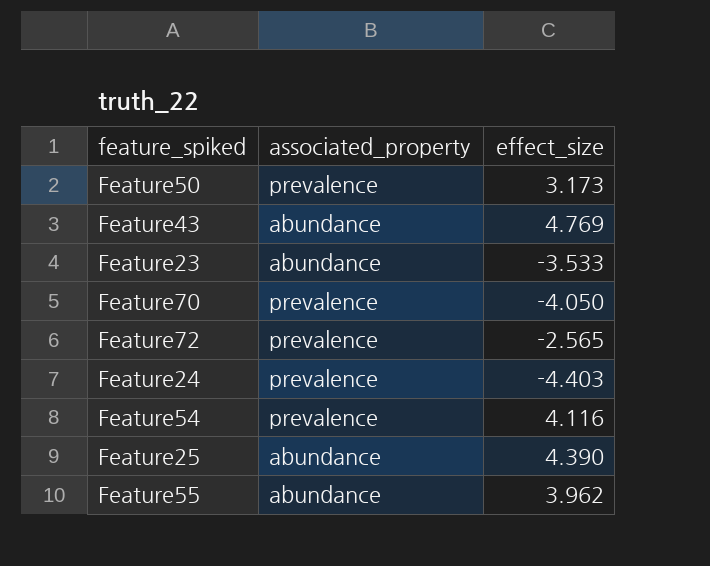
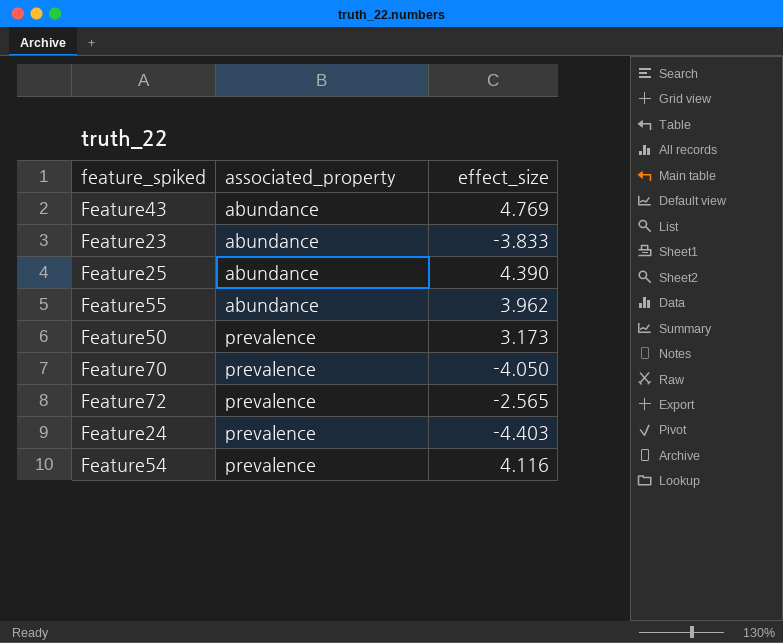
row order: none -> associated_property ascending
Feature23 | effect_size: -3.533 -> -3.833

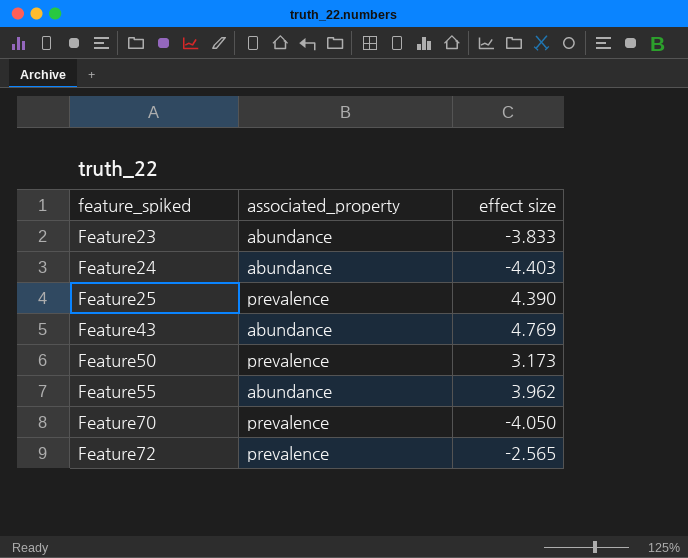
row order: associated_property ascending -> feature_spiked ascending
column name: effect_size -> effect size
row Feature54: prevalence | 4.116 -> none
Feature24 | associated_property: prevalence -> abundance
Feature25 | associated_property: abundance -> prevalence

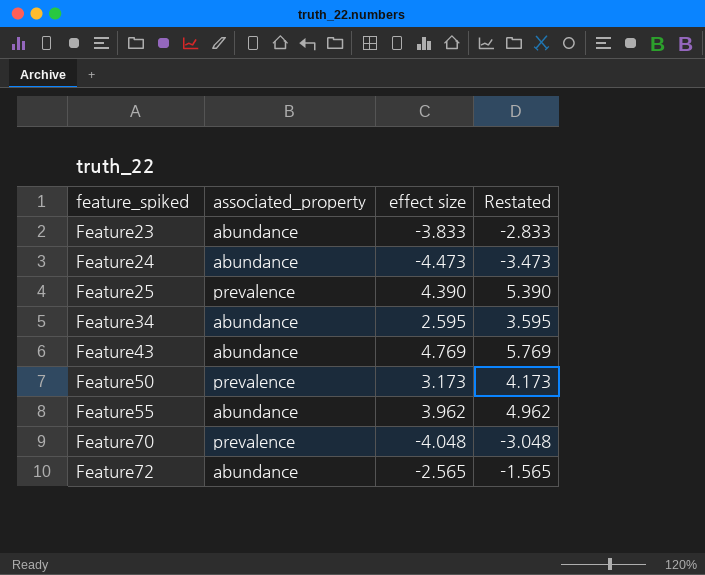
column Restated | formula: none -> [effect size] + 1
Feature24 | effect size: -4.403 -> -4.473
row Feature34: none -> abundance | 2.595 | 3.595
Feature70 | effect size: -4.050 -> -4.048
Feature72 | associated_property: prevalence -> abundance

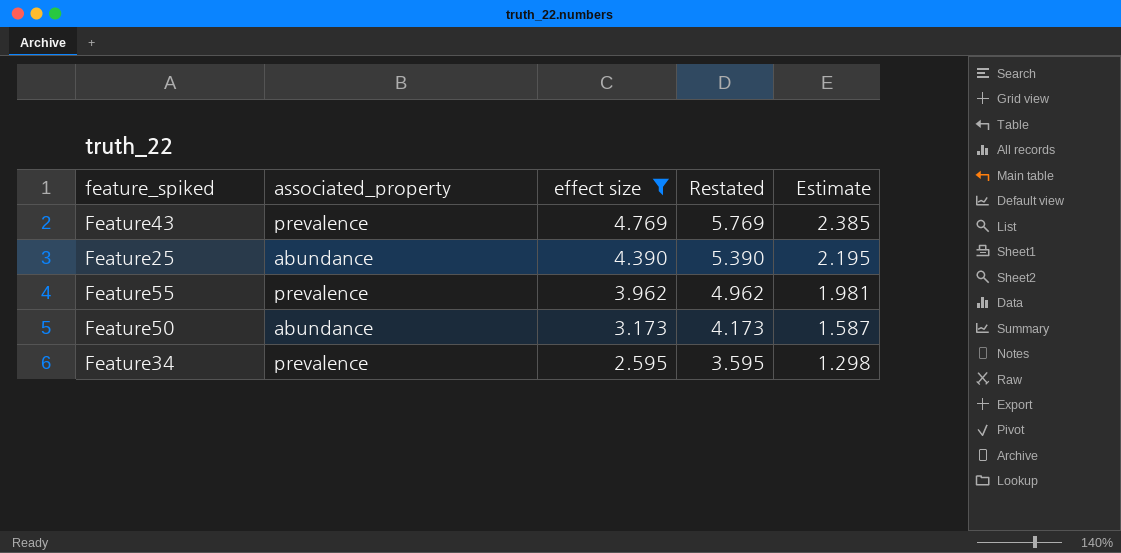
filter: none -> effect size >= 2.595
row order: feature_spiked ascending -> effect size descending
column Estimate | formula: none -> [effect size] * 0.5
Feature43 | associated_property: abundance -> prevalence
Feature25 | associated_property: prevalence -> abundance
Feature55 | associated_property: abundance -> prevalence
Feature50 | associated_property: prevalence -> abundance
Feature34 | associated_property: abundance -> prevalence

